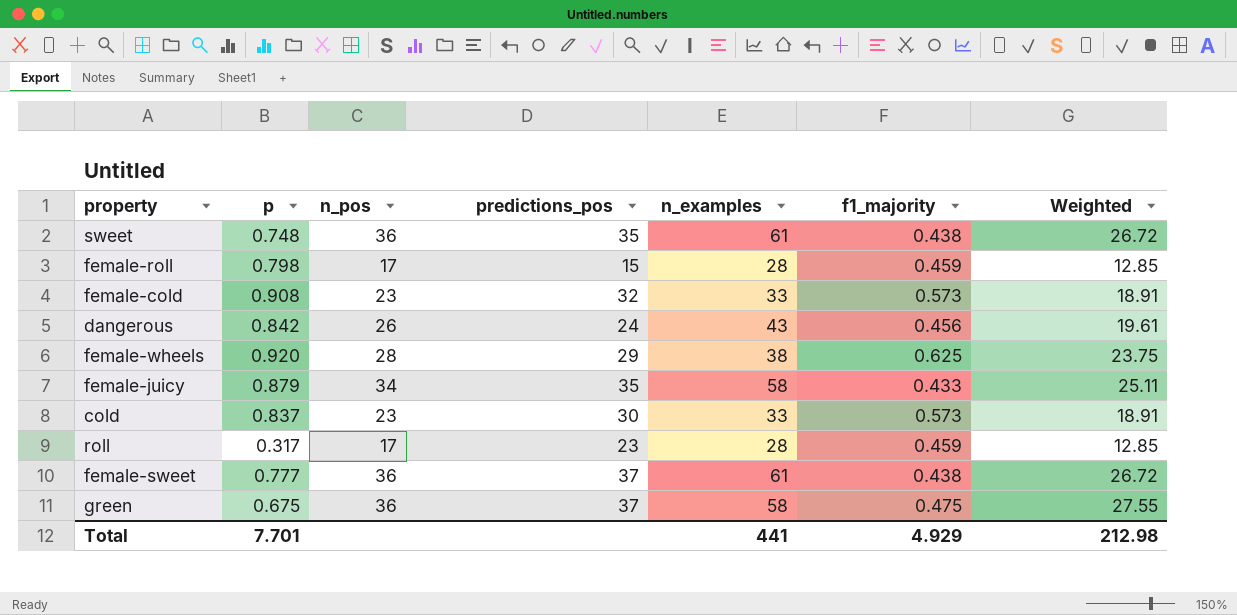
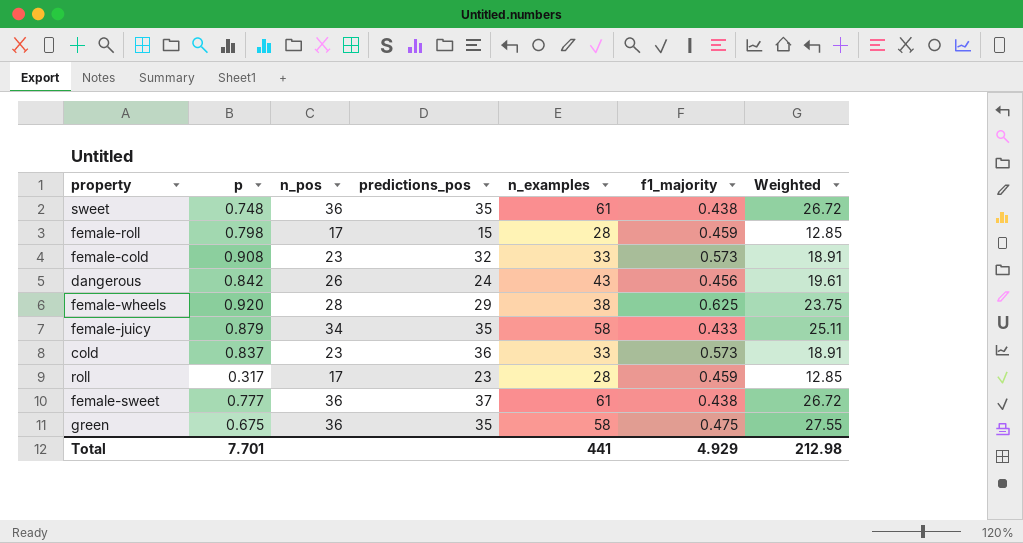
cold | predictions_pos: 30 -> 36
green | predictions_pos: 37 -> 35

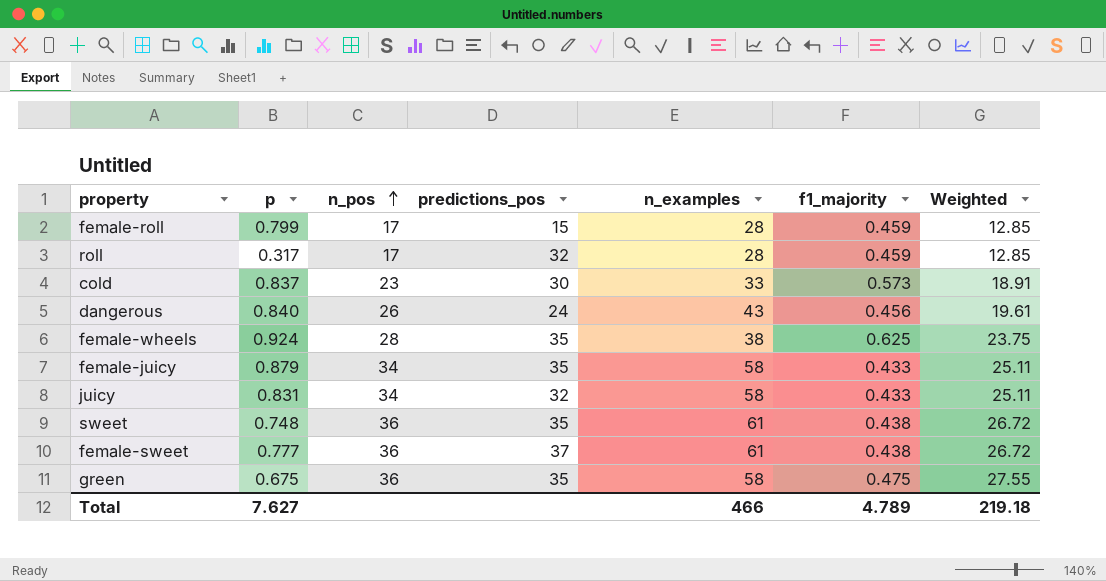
row order: none -> n_pos ascending
row female-cold: 0.908 | 23 | 32 | 33 | 0.573 | 18.91 -> none
female-roll | p: 0.798 -> 0.799
roll | predictions_pos: 23 -> 32
cold | predictions_pos: 36 -> 30
dangerous | p: 0.842 -> 0.840
female-wheels | p: 0.920 -> 0.924
female-wheels | predictions_pos: 29 -> 35
row juicy: none -> 0.831 | 34 | 32 | 58 | 0.433 | 25.11
Total | p: 7.701 -> 7.627
Total | n_examples: 441 -> 466
Total | f1_majority: 4.929 -> 4.789
Total | Weighted: 212.98 -> 219.18

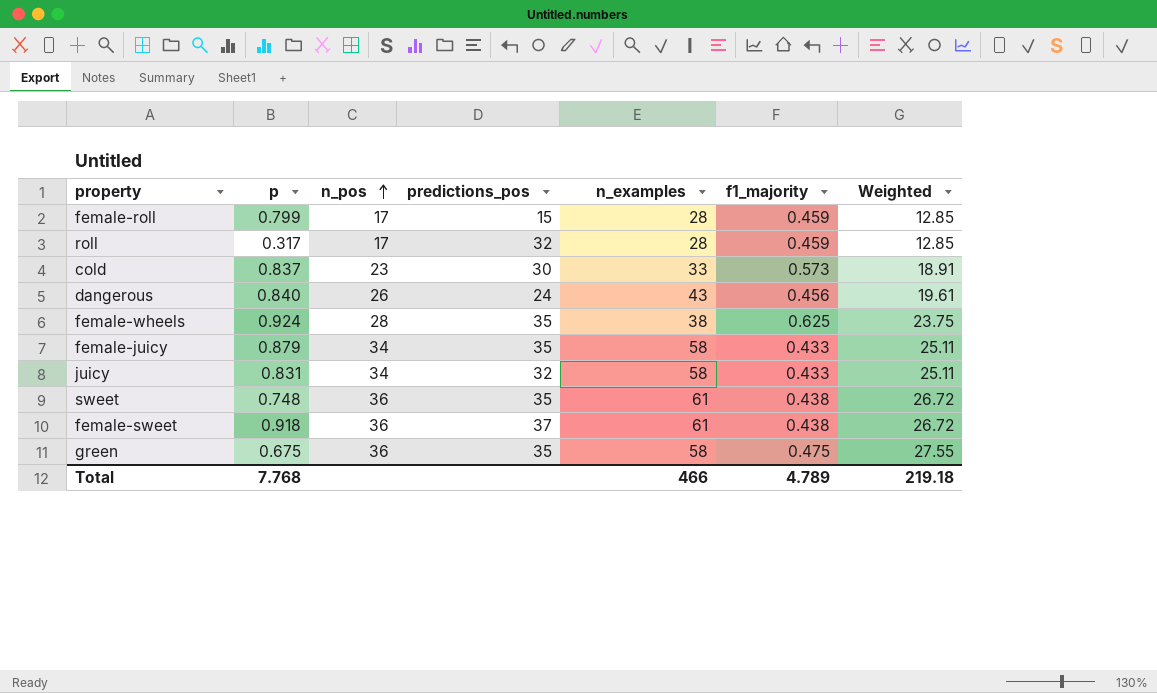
female-sweet | p: 0.777 -> 0.918
Total | p: 7.627 -> 7.768

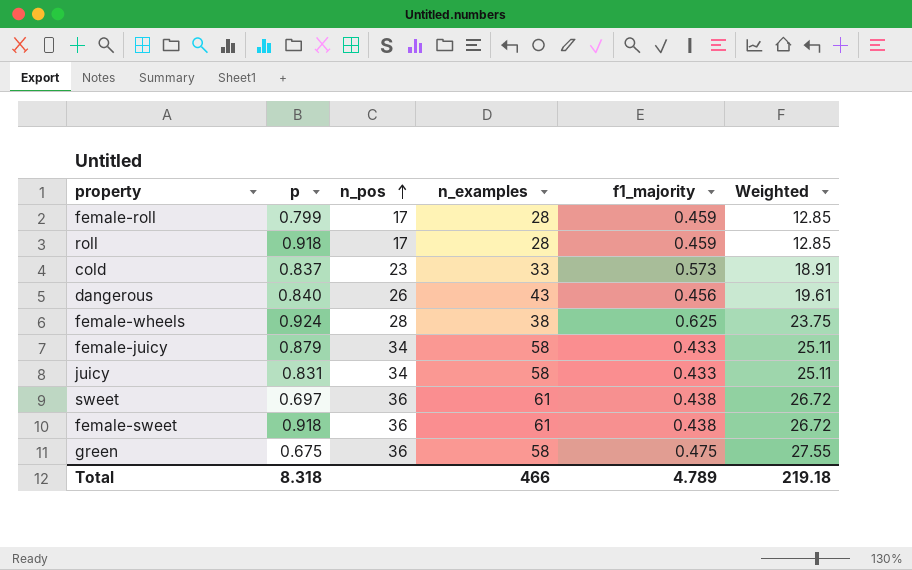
column predictions_pos | position: 4 -> none
roll | p: 0.317 -> 0.918
sweet | p: 0.748 -> 0.697
Total | p: 7.768 -> 8.318

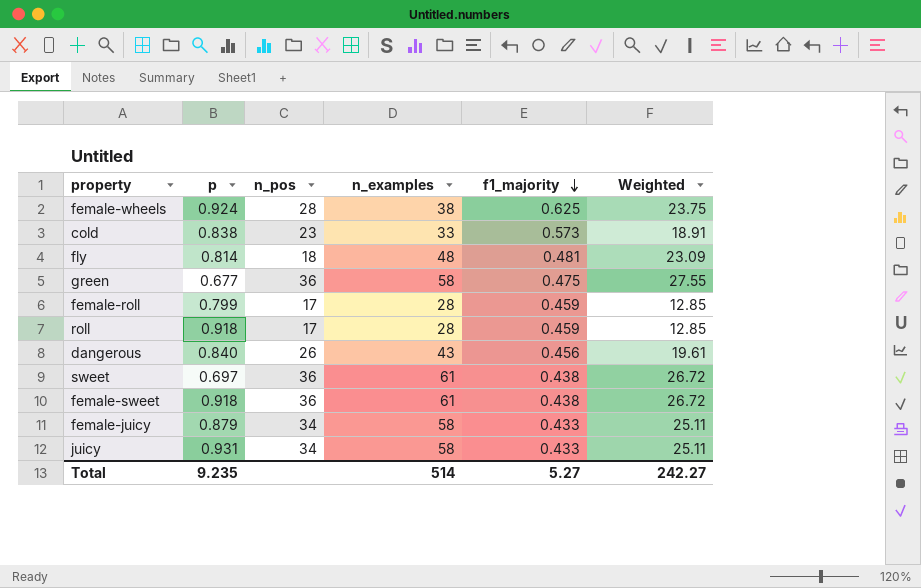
row order: n_pos ascending -> f1_majority descending
cold | p: 0.837 -> 0.838
row fly: none -> 0.814 | 18 | 48 | 0.481 | 23.09
green | p: 0.675 -> 0.677
juicy | p: 0.831 -> 0.931
Total | p: 8.318 -> 9.235
Total | n_examples: 466 -> 514
Total | f1_majority: 4.789 -> 5.27
Total | Weighted: 219.18 -> 242.27

